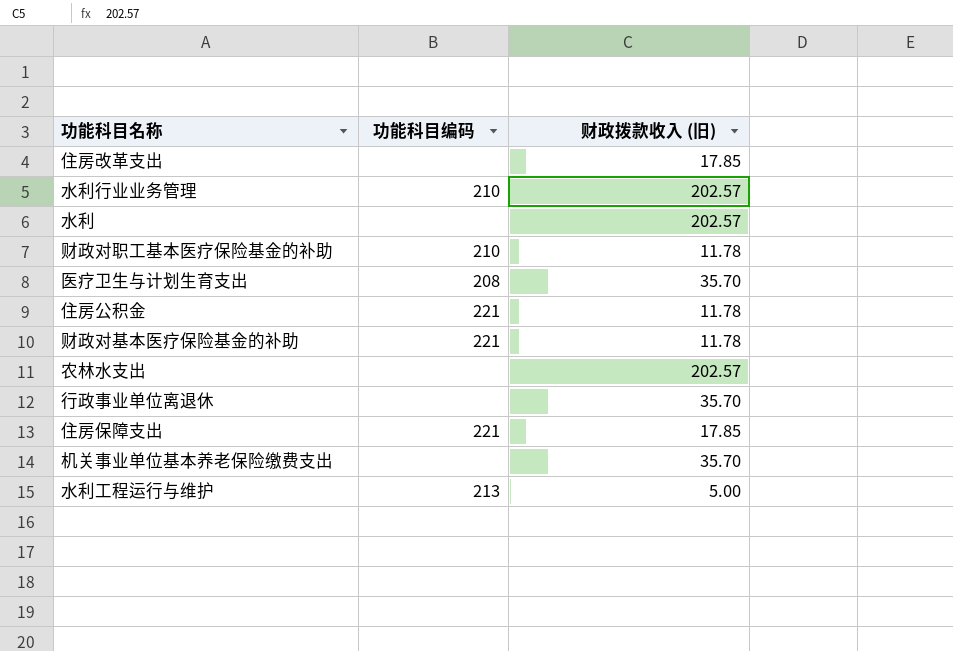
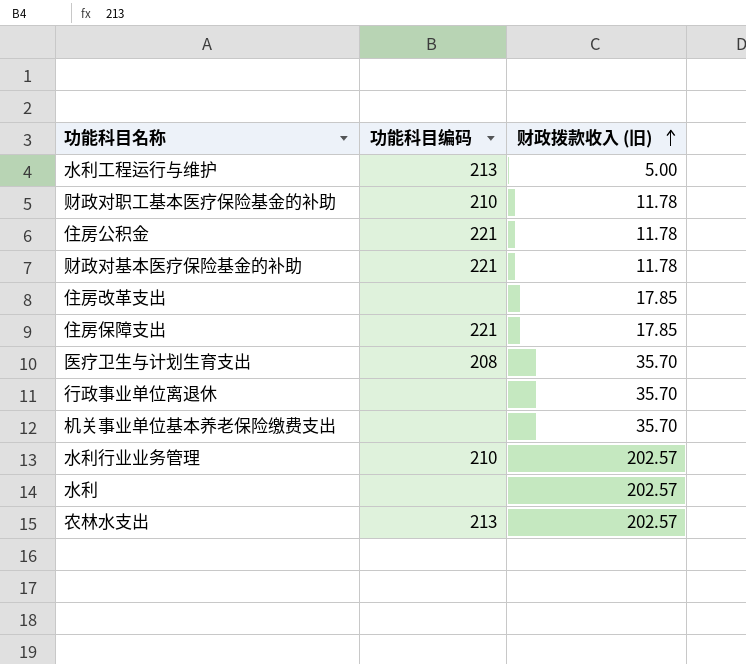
row order: none -> 财政拨款收入 (旧) ascending
农林水支出 | 功能科目编码: none -> 213

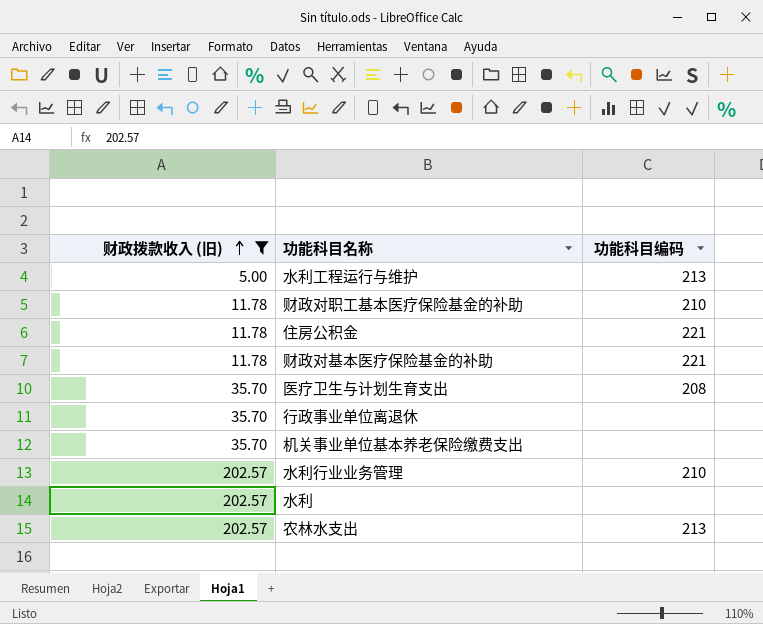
filter: none -> 财政拨款收入 (旧) != 17.85
column 财政拨款收入 (旧) | position: 3 -> 1

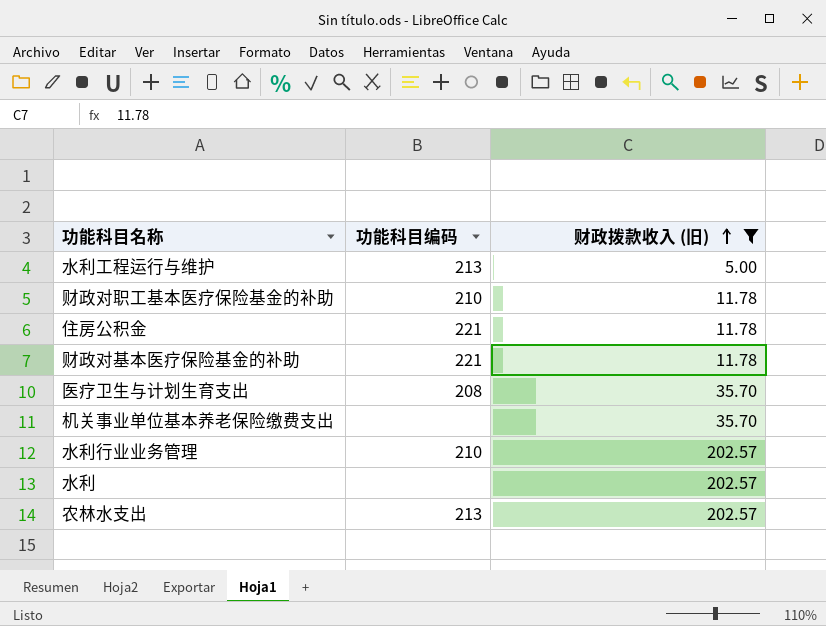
column 财政拨款收入 (旧) | position: 1 -> 3
row 行政事业单位离退休: 35.70 | none -> none

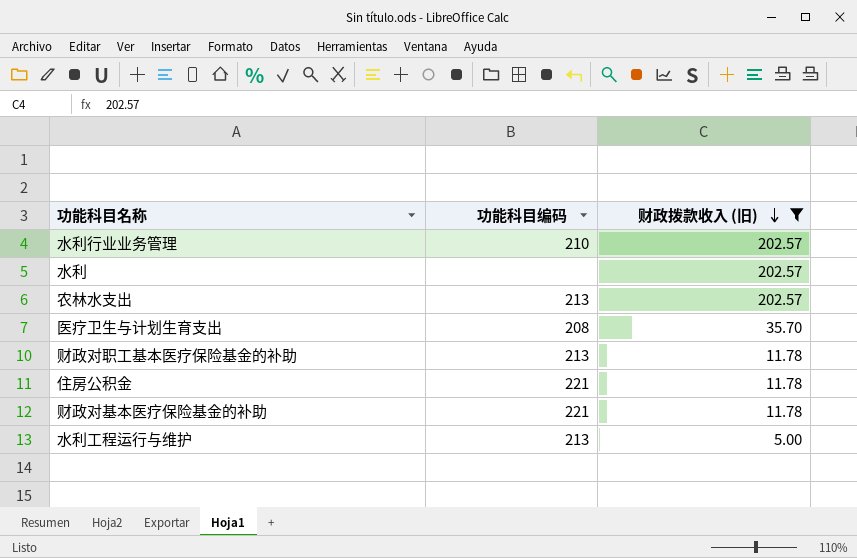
row order: 财政拨款收入 (旧) ascending -> 财政拨款收入 (旧) descending
row 机关事业单位基本养老保险缴费支出: none | 35.70 -> none
财政对职工基本医疗保险基金的补助 | 功能科目编码: 210 -> 213

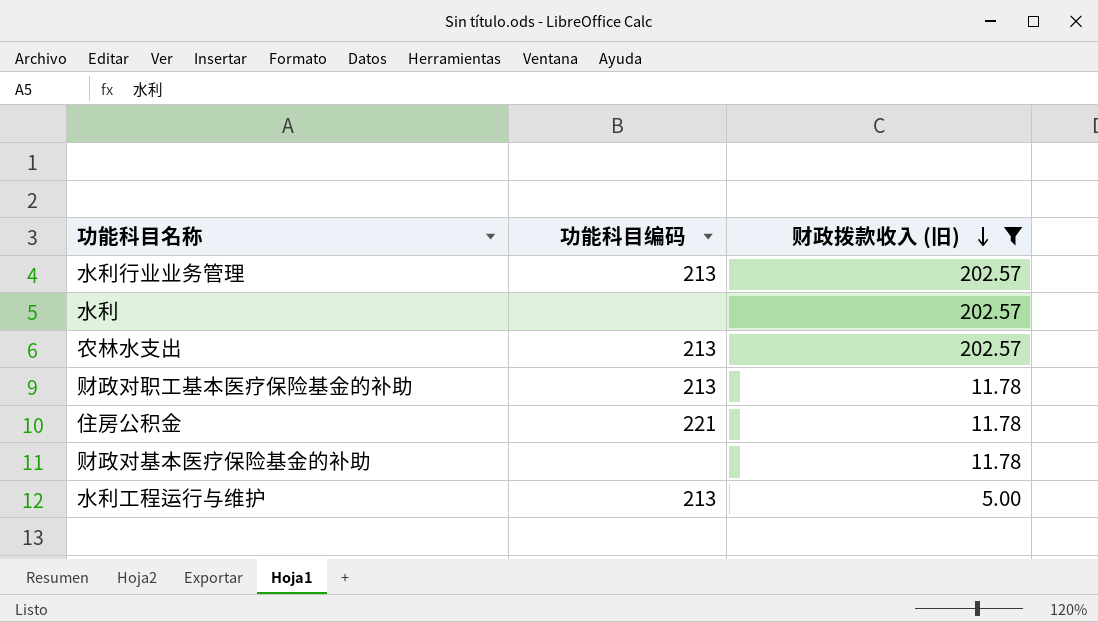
row 医疗卫生与计划生育支出: 208 | 35.70 -> none
水利行业业务管理 | 功能科目编码: 210 -> 213
财政对基本医疗保险基金的补助 | 功能科目编码: 221 -> none

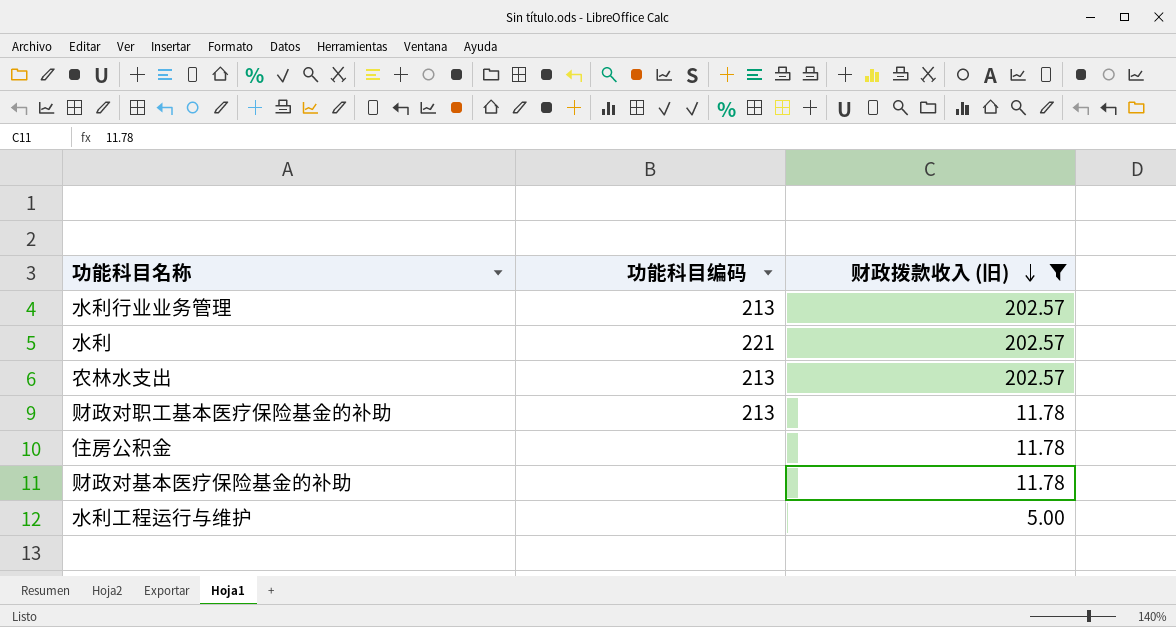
水利 | 功能科目编码: none -> 221
住房公积金 | 功能科目编码: 221 -> none
水利工程运行与维护 | 功能科目编码: 213 -> none

